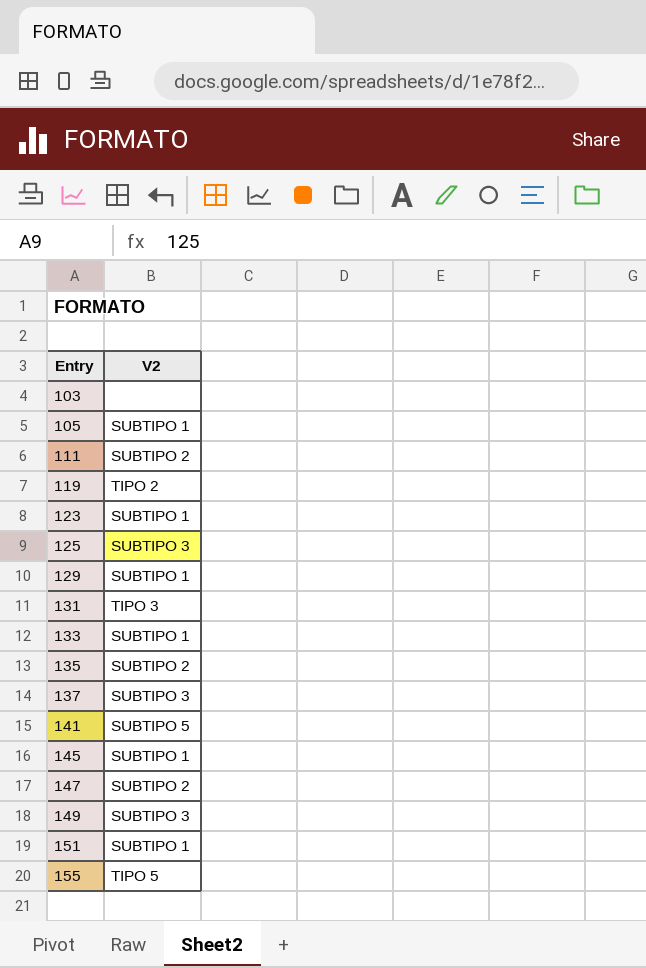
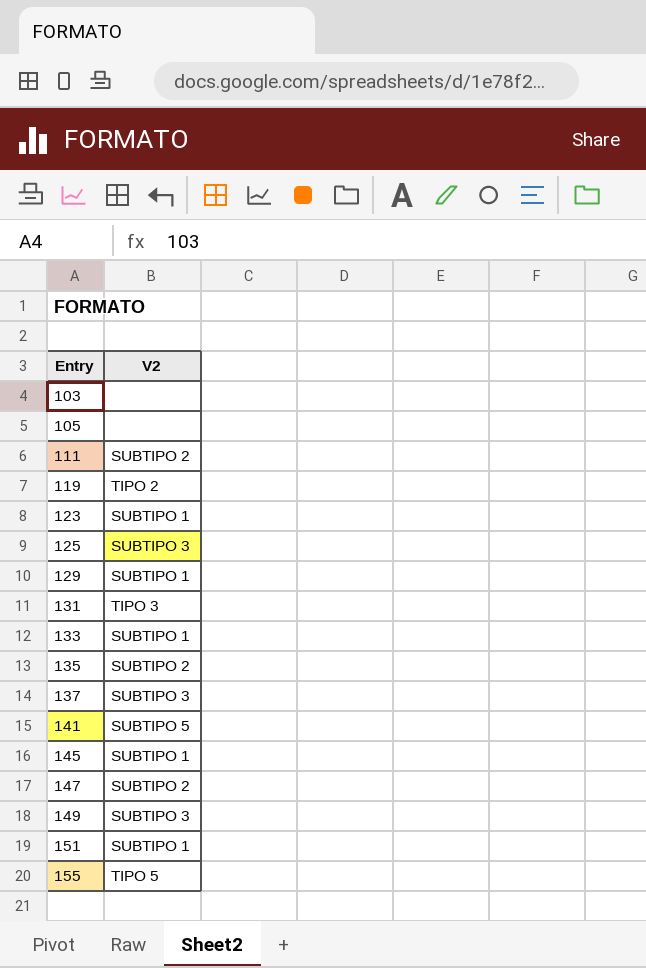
105 | V2: SUBTIPO 1 -> none

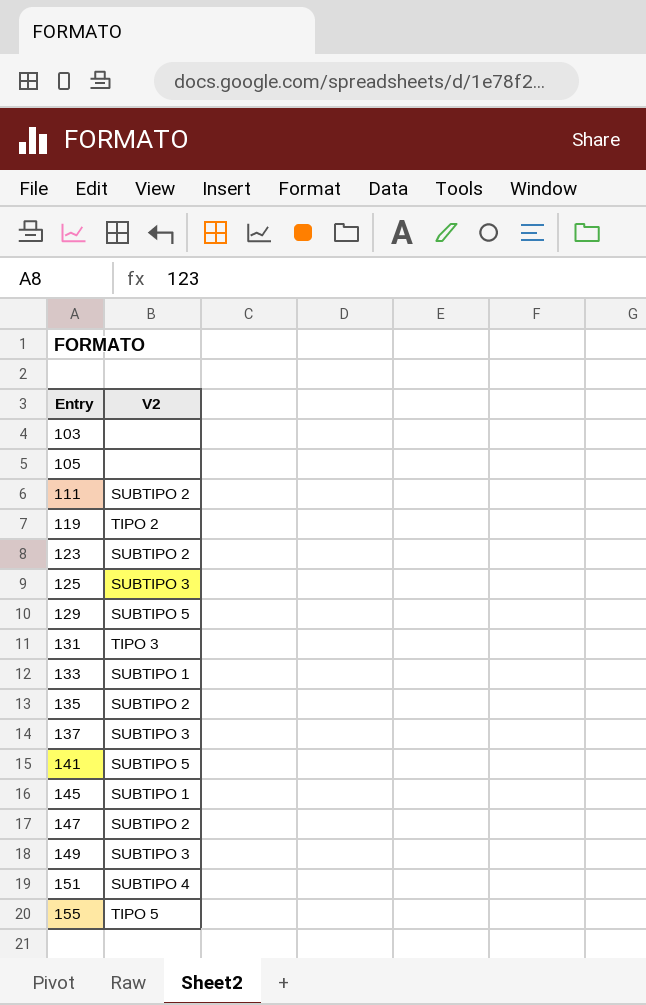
123 | V2: SUBTIPO 1 -> SUBTIPO 2
129 | V2: SUBTIPO 1 -> SUBTIPO 5
151 | V2: SUBTIPO 1 -> SUBTIPO 4

